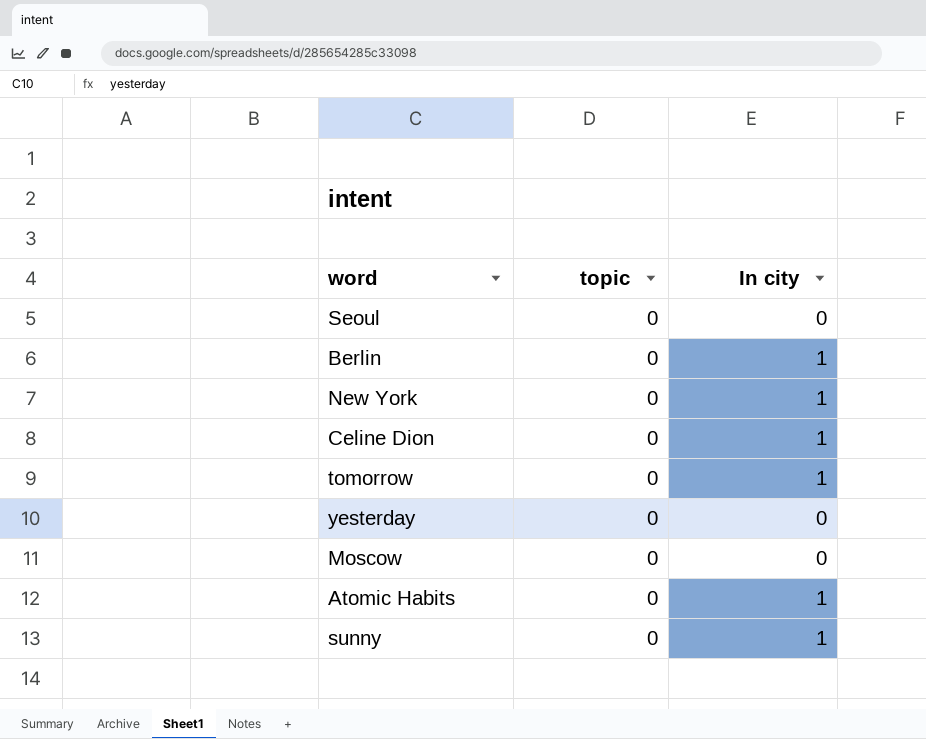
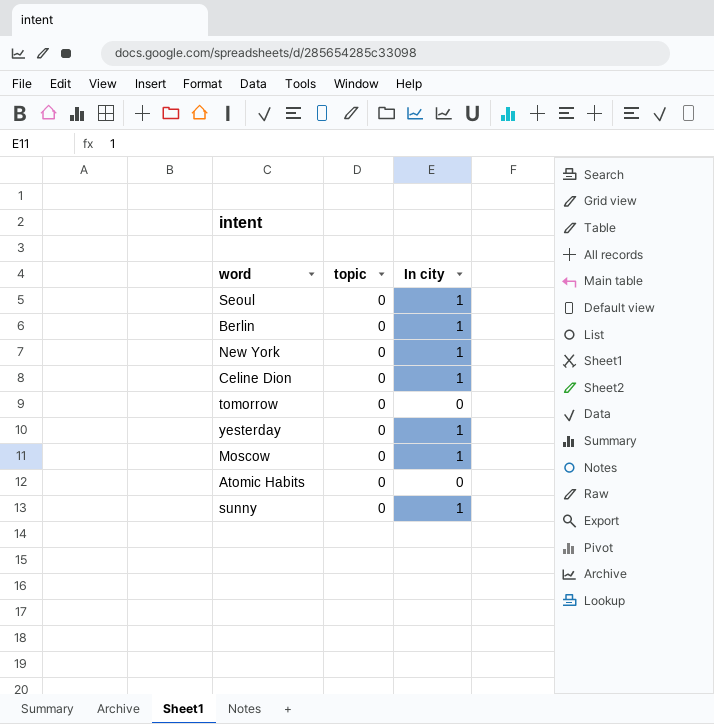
Seoul | In city: 0 -> 1
tomorrow | In city: 1 -> 0
yesterday | In city: 0 -> 1
Moscow | In city: 0 -> 1
Atomic Habits | In city: 1 -> 0

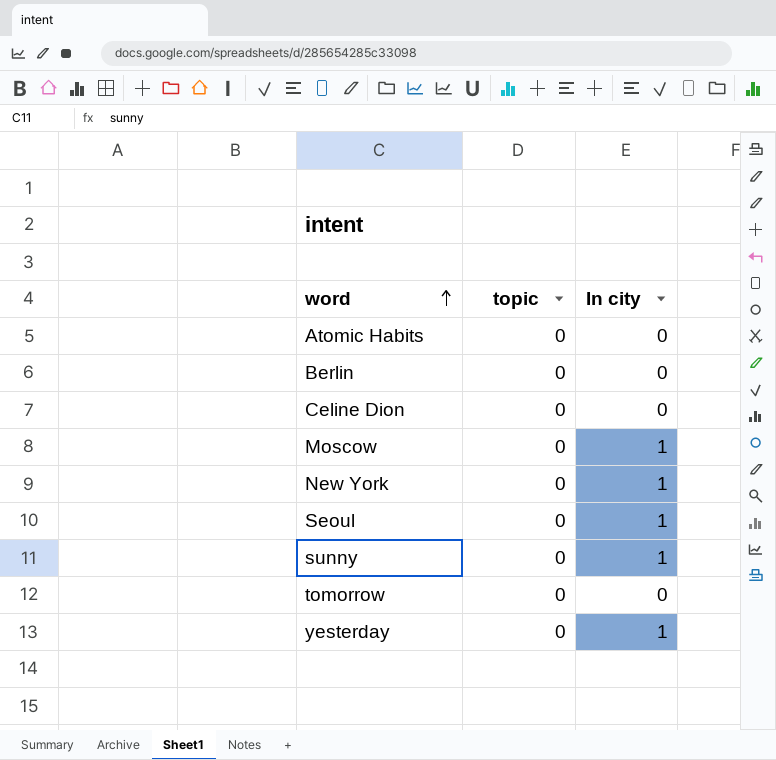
row order: none -> word ascending
Berlin | In city: 1 -> 0
Celine Dion | In city: 1 -> 0

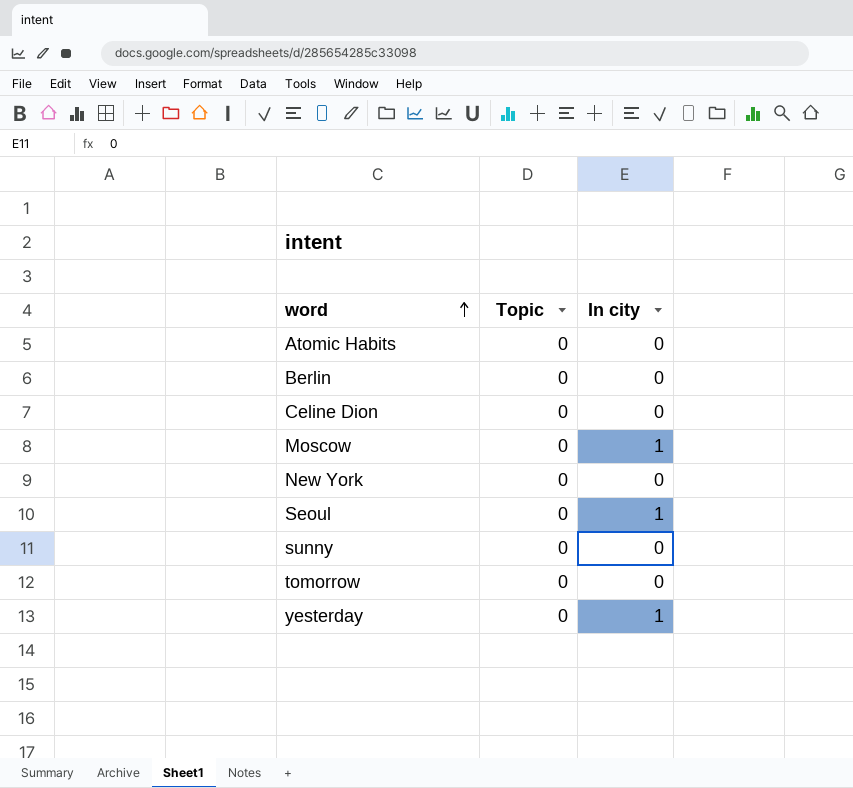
column name: topic -> Topic
New York | In city: 1 -> 0
sunny | In city: 1 -> 0

